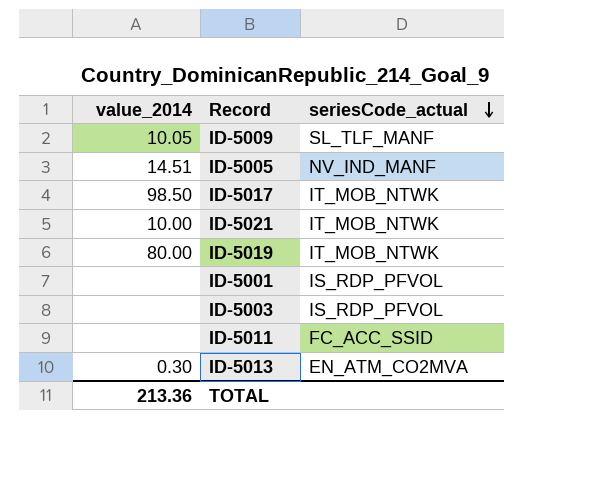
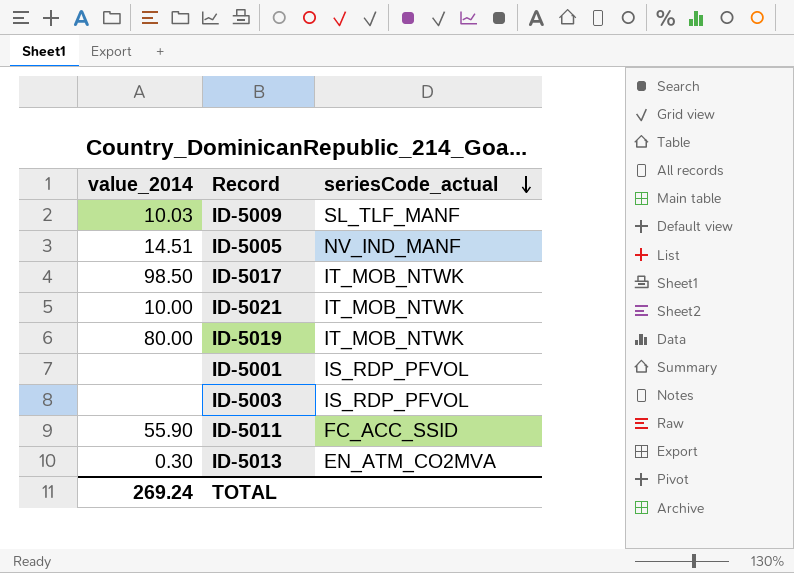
ID-5009 | value_2014: 10.05 -> 10.03
ID-5011 | value_2014: none -> 55.90
TOTAL | value_2014: 213.36 -> 269.24

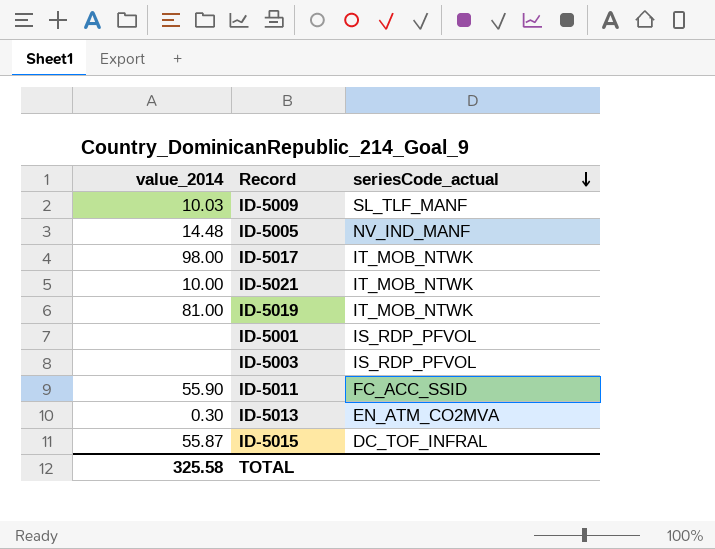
ID-5005 | value_2014: 14.51 -> 14.48
ID-5017 | value_2014: 98.50 -> 98.00
ID-5019 | value_2014: 80.00 -> 81.00
row ID-5015: none -> 55.87 | DC_TOF_INFRAL
TOTAL | value_2014: 269.24 -> 325.58

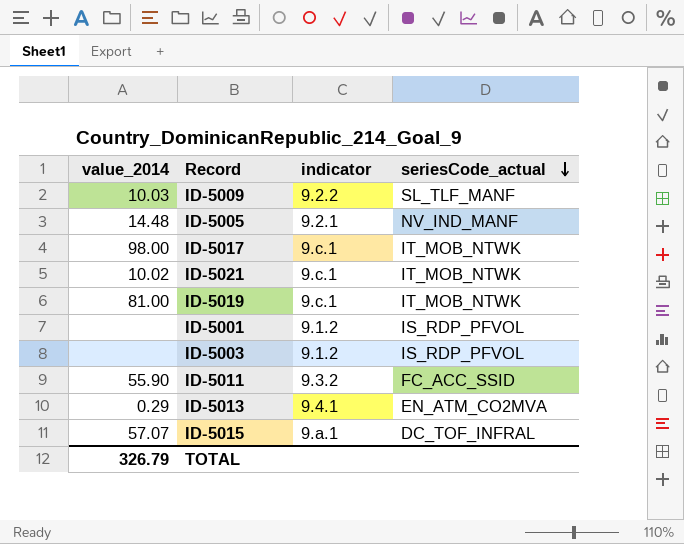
column indicator | position: none -> 3
ID-5021 | value_2014: 10.00 -> 10.02
ID-5013 | value_2014: 0.30 -> 0.29
ID-5015 | value_2014: 55.87 -> 57.07
TOTAL | value_2014: 325.58 -> 326.79

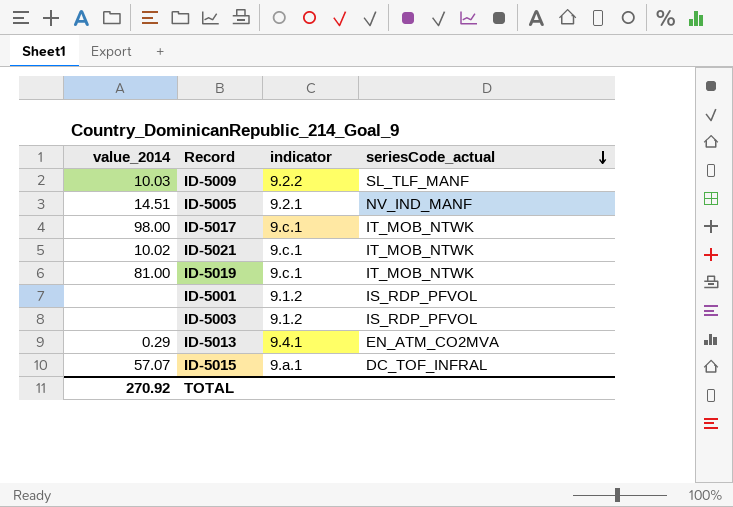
row ID-5011: 55.90 | 9.3.2 | FC_ACC_SSID -> none
ID-5005 | value_2014: 14.48 -> 14.51
TOTAL | value_2014: 326.79 -> 270.92

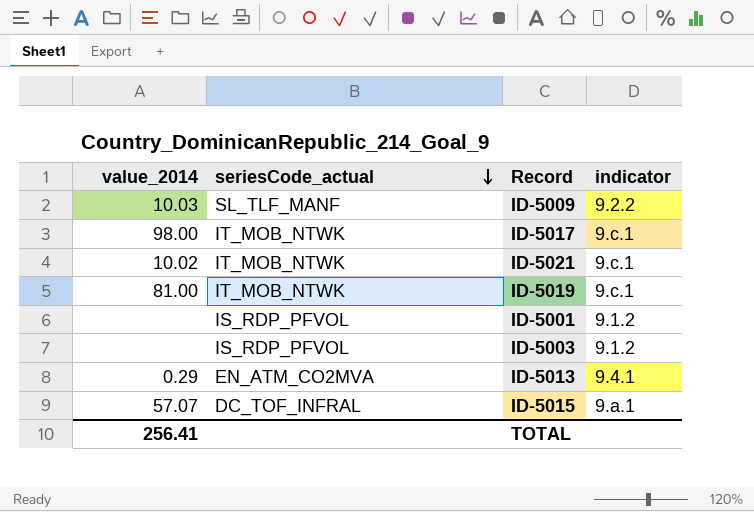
column seriesCode_actual | position: 4 -> 2
row ID-5005: 14.51 | 9.2.1 | NV_IND_MANF -> none
TOTAL | value_2014: 270.92 -> 256.41

